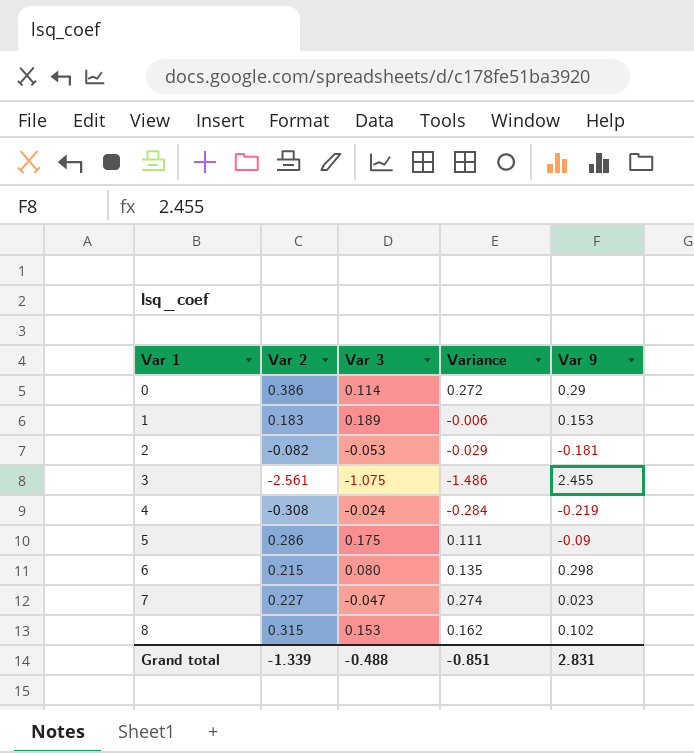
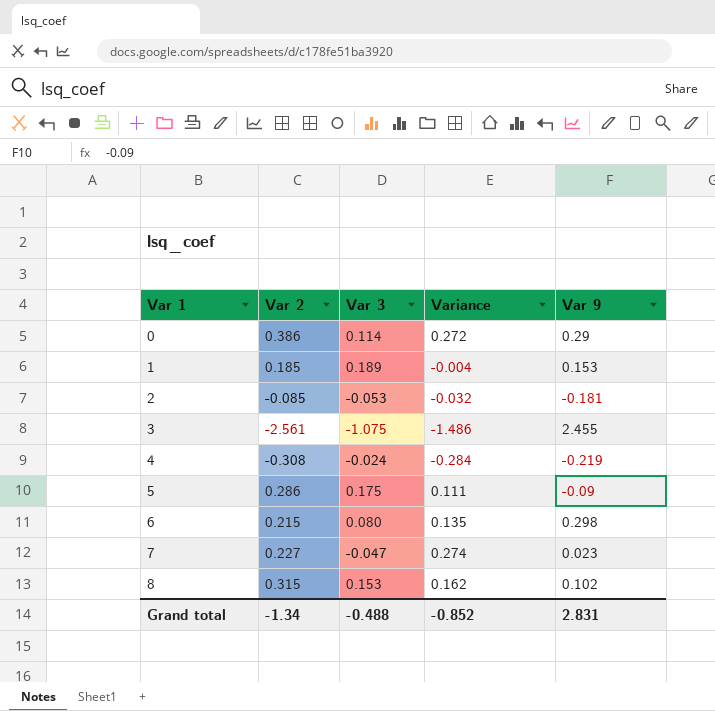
1 | Var 2: 0.183 -> 0.185
1 | Variance: -0.006 -> -0.004
2 | Var 2: -0.082 -> -0.085
2 | Variance: -0.029 -> -0.032
Grand total | Var 2: -1.339 -> -1.34
Grand total | Variance: -0.851 -> -0.852

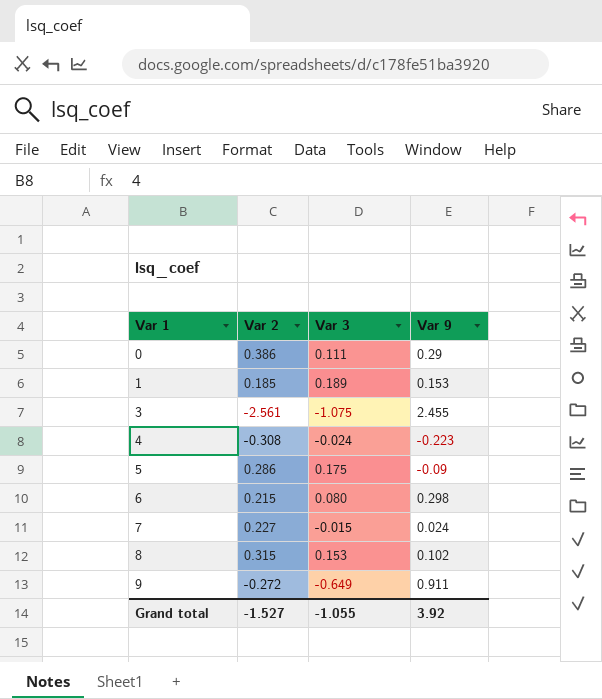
column Variance | formula: [Var 2] - [Var 3] -> none
row 2: -0.085 | -0.053 | -0.032 | -0.181 -> none
0 | Var 3: 0.114 -> 0.111
4 | Var 9: -0.219 -> -0.223
7 | Var 3: -0.047 -> -0.015
7 | Var 9: 0.023 -> 0.024
row 9: none -> -0.272 | -0.649 | 0.911
Grand total | Var 2: -1.34 -> -1.527
Grand total | Var 3: -0.488 -> -1.055
Grand total | Var 9: 2.831 -> 3.92

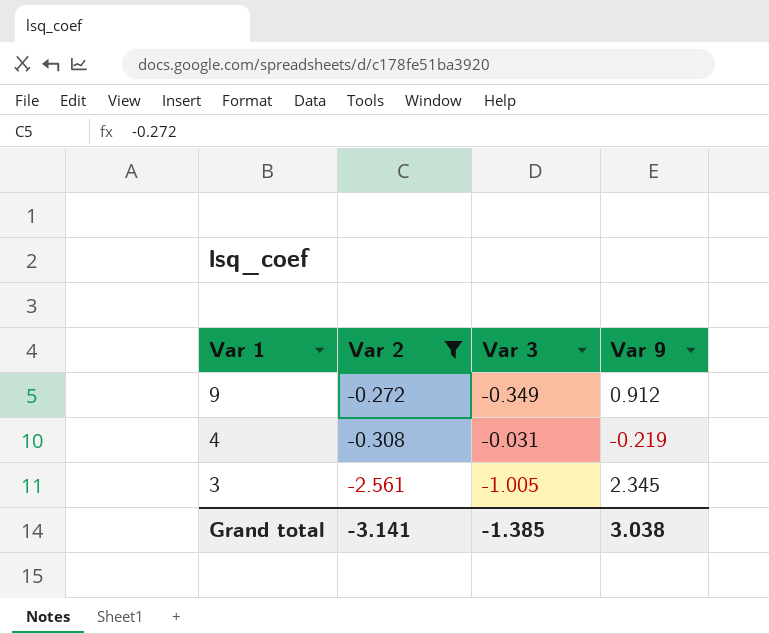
filter: none -> Var 2 <= -0.272
row order: Var 1 ascending -> Var 1 descending
9 | Var 3: -0.649 -> -0.349
9 | Var 9: 0.911 -> 0.912
4 | Var 3: -0.024 -> -0.031
4 | Var 9: -0.223 -> -0.219
3 | Var 3: -1.075 -> -1.005
3 | Var 9: 2.455 -> 2.345
Grand total | Var 2: -1.527 -> -3.141
Grand total | Var 3: -1.055 -> -1.385
Grand total | Var 9: 3.92 -> 3.038

